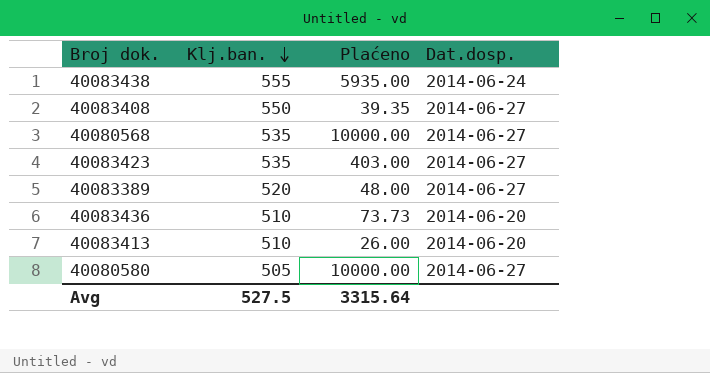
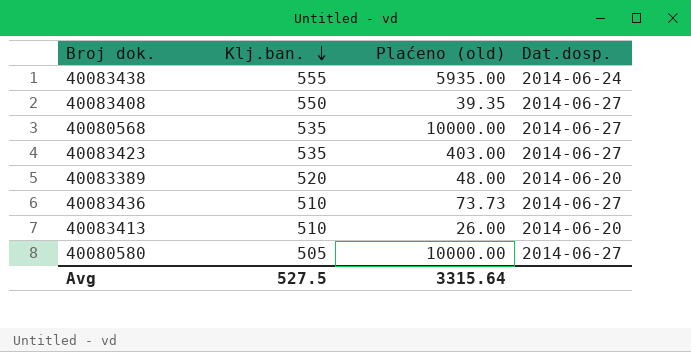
column name: Plaćeno -> Plaćeno (old)
40083389 | Dat.dosp.: 2014-06-27 -> 2014-06-20
40083436 | Dat.dosp.: 2014-06-20 -> 2014-06-27

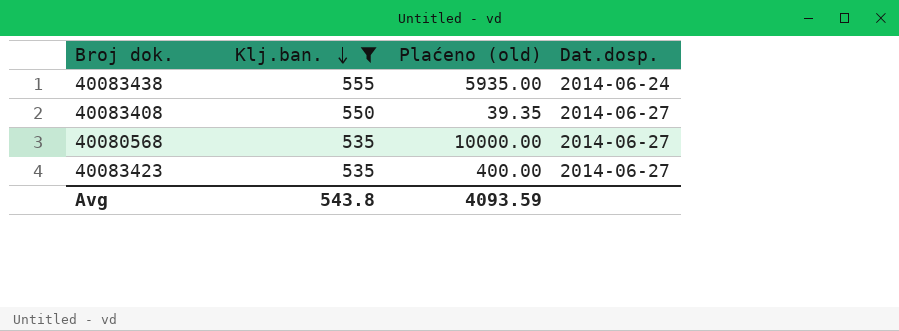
filter: none -> Klj.ban. >= 535
40083423 | Plaćeno (old): 403.00 -> 400.00
Avg | Klj.ban.: 527.5 -> 543.8
Avg | Plaćeno (old): 3315.64 -> 4093.59

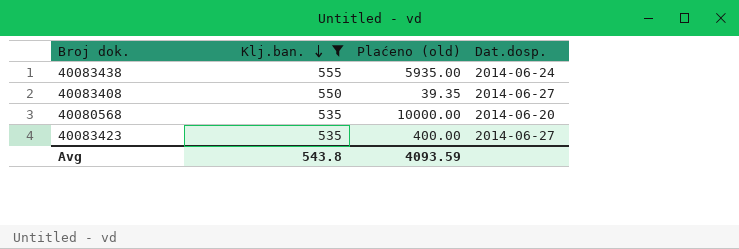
40080568 | Dat.dosp.: 2014-06-27 -> 2014-06-20

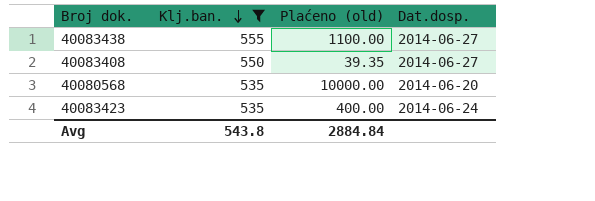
40083438 | Plaćeno (old): 5935.00 -> 1100.00
40083438 | Dat.dosp.: 2014-06-24 -> 2014-06-27
40083423 | Dat.dosp.: 2014-06-27 -> 2014-06-24
Avg | Plaćeno (old): 4093.59 -> 2884.84

